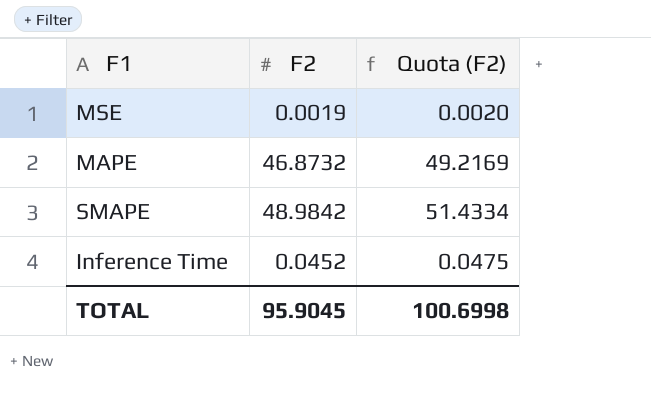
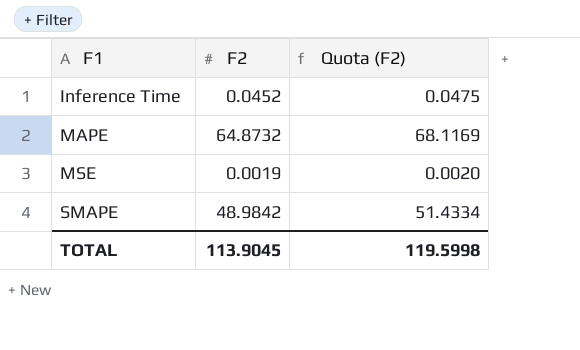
row order: none -> F1 ascending
MAPE | F2: 46.8732 -> 64.8732
MAPE | Quota (F2): 49.2169 -> 68.1169
TOTAL | F2: 95.9045 -> 113.9045
TOTAL | Quota (F2): 100.6998 -> 119.5998

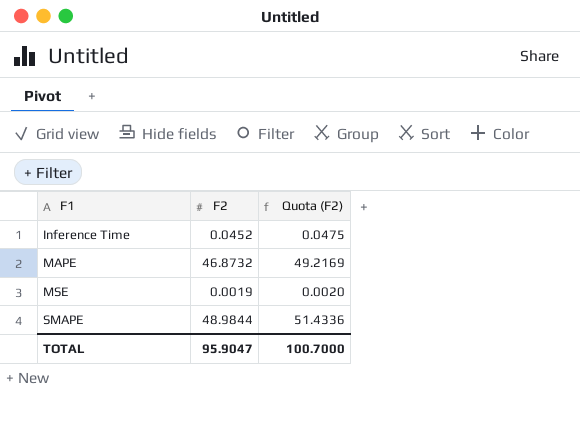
MAPE | F2: 64.8732 -> 46.8732
MAPE | Quota (F2): 68.1169 -> 49.2169
SMAPE | F2: 48.9842 -> 48.9844
SMAPE | Quota (F2): 51.4334 -> 51.4336
TOTAL | F2: 113.9045 -> 95.9047
TOTAL | Quota (F2): 119.5998 -> 100.7000

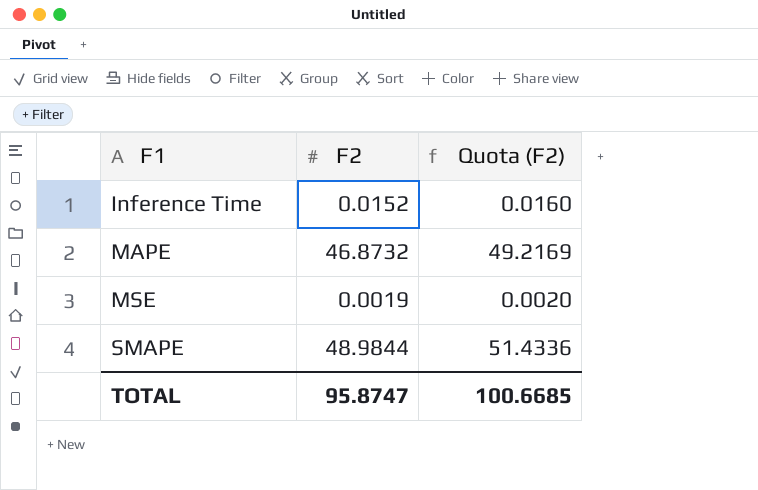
Inference Time | F2: 0.0452 -> 0.0152
Inference Time | Quota (F2): 0.0475 -> 0.0160
TOTAL | F2: 95.9047 -> 95.8747
TOTAL | Quota (F2): 100.7000 -> 100.6685

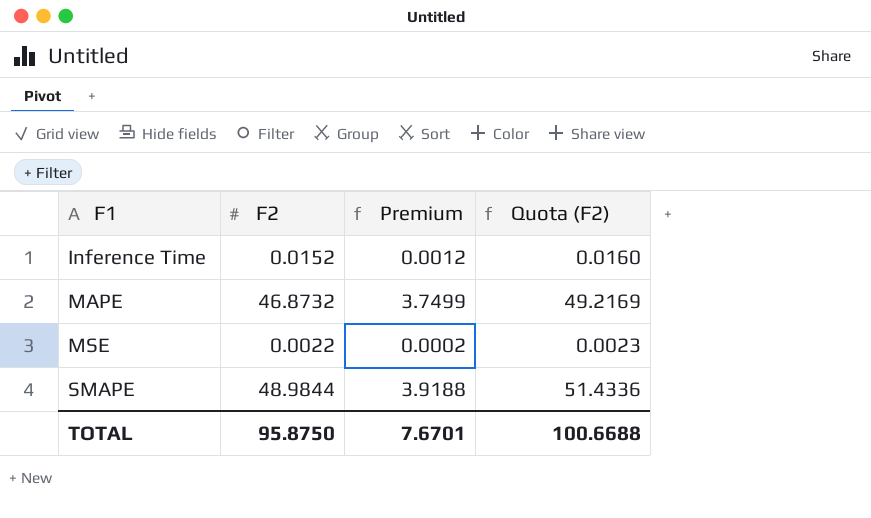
column Premium | formula: none -> [F2] * 0.08
MSE | F2: 0.0019 -> 0.0022
MSE | Quota (F2): 0.0020 -> 0.0023
TOTAL | F2: 95.8747 -> 95.8750
TOTAL | Quota (F2): 100.6685 -> 100.6688

